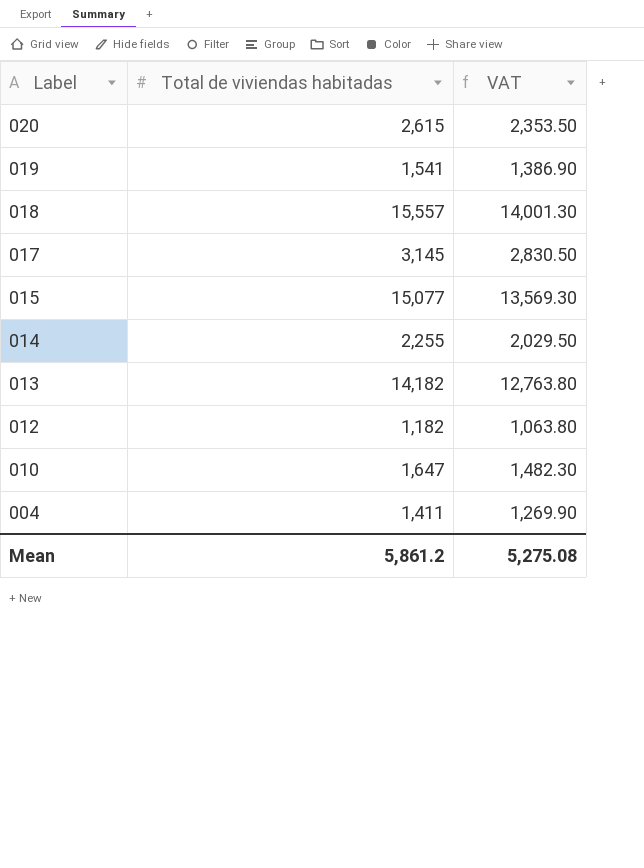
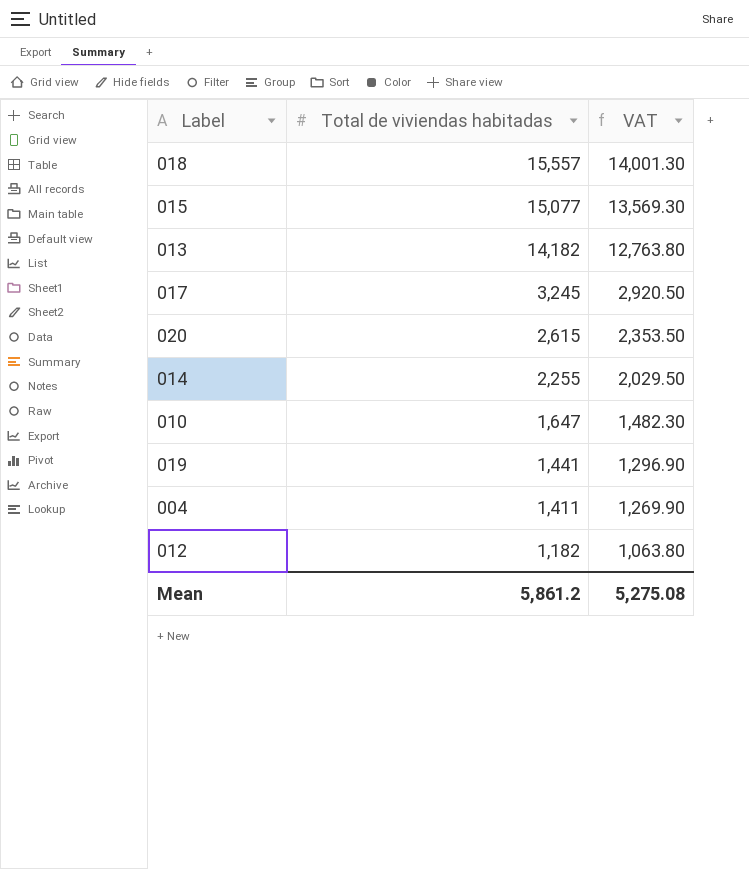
row order: Label descending -> Total de viviendas habitadas descending
017 | Total de viviendas habitadas: 3,145 -> 3,245
017 | VAT: 2,830.50 -> 2,920.50
019 | Total de viviendas habitadas: 1,541 -> 1,441
019 | VAT: 1,386.90 -> 1,296.90

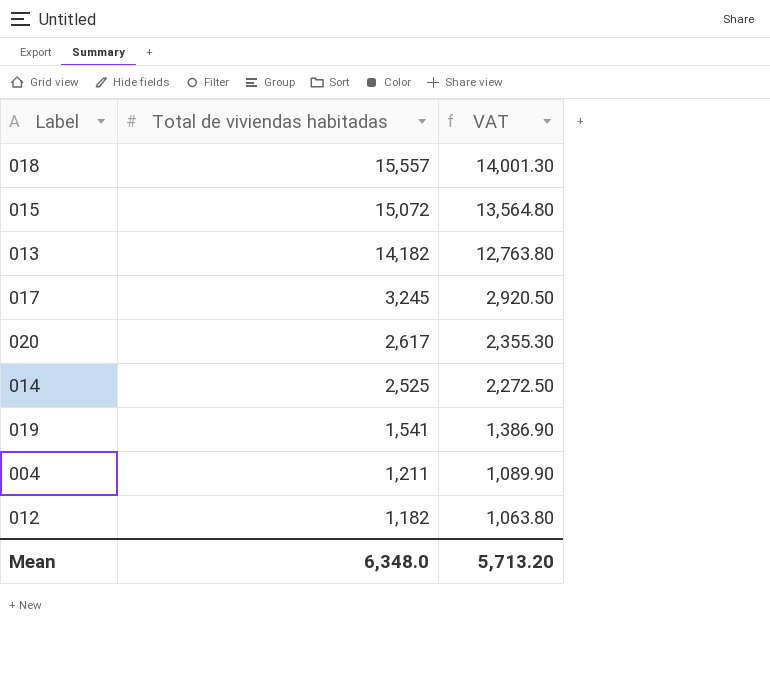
row 010: 1,647 | 1,482.30 -> none
015 | Total de viviendas habitadas: 15,077 -> 15,072
015 | VAT: 13,569.30 -> 13,564.80
020 | Total de viviendas habitadas: 2,615 -> 2,617
020 | VAT: 2,353.50 -> 2,355.30
014 | Total de viviendas habitadas: 2,255 -> 2,525
014 | VAT: 2,029.50 -> 2,272.50
019 | Total de viviendas habitadas: 1,441 -> 1,541
019 | VAT: 1,296.90 -> 1,386.90
004 | Total de viviendas habitadas: 1,411 -> 1,211
004 | VAT: 1,269.90 -> 1,089.90
Mean | Total de viviendas habitadas: 5,861.2 -> 6,348.0
Mean | VAT: 5,275.08 -> 5,713.20

